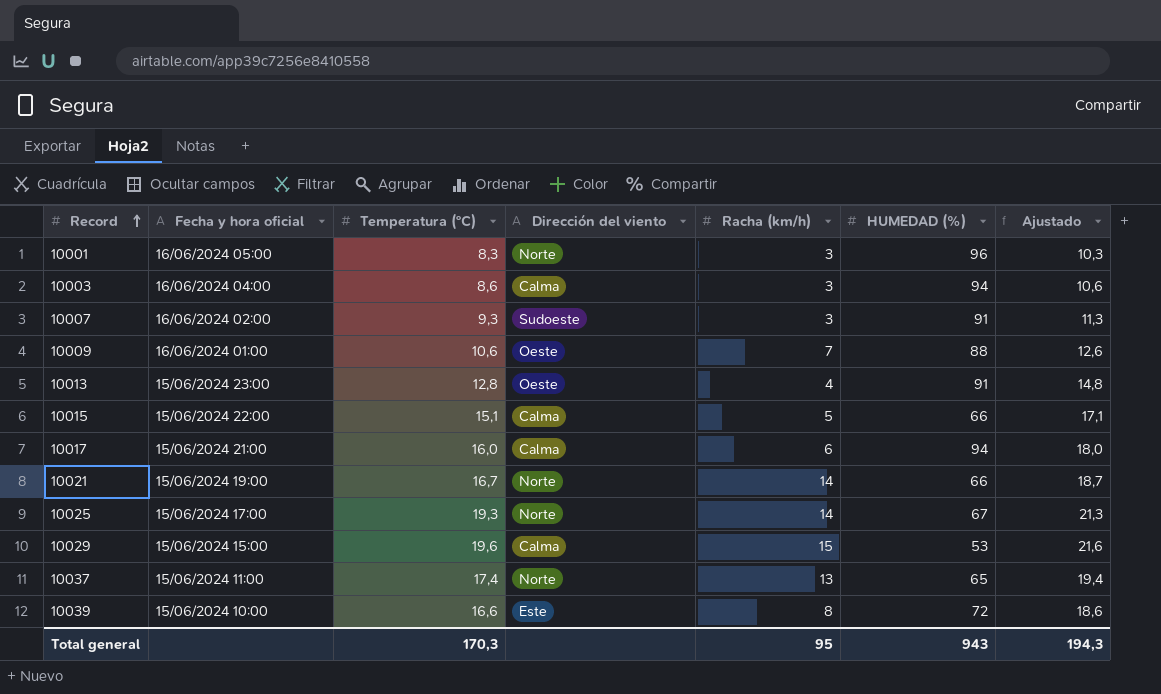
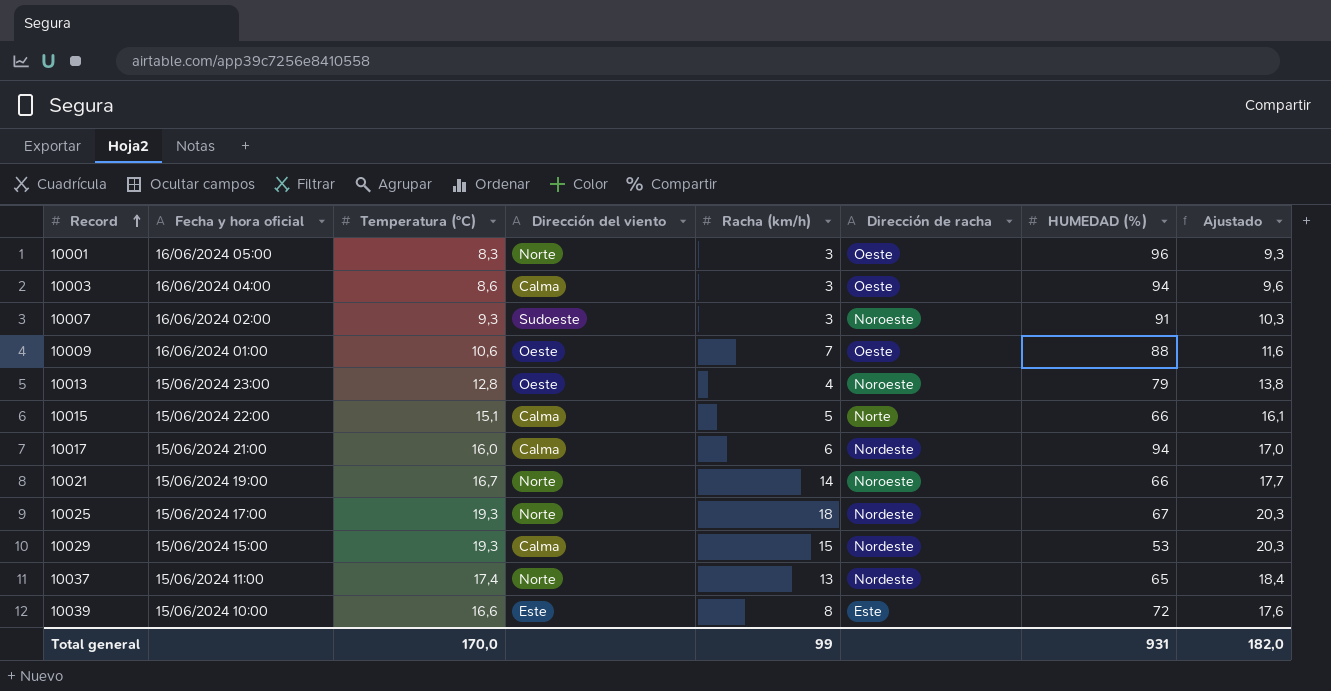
column Dirección de racha | position: none -> 6
column Ajustado | formula: [Temperatura (ºC)] + 2 -> [Temperatura (ºC)] + 1
10013 | HUMEDAD (%): 91 -> 79
10025 | Racha (km/h): 14 -> 18
10029 | Temperatura (ºC): 19,6 -> 19,3
Total general | Temperatura (ºC): 170,3 -> 170,0
Total general | Racha (km/h): 95 -> 99
Total general | HUMEDAD (%): 943 -> 931
Total general | Ajustado: 194,3 -> 182,0

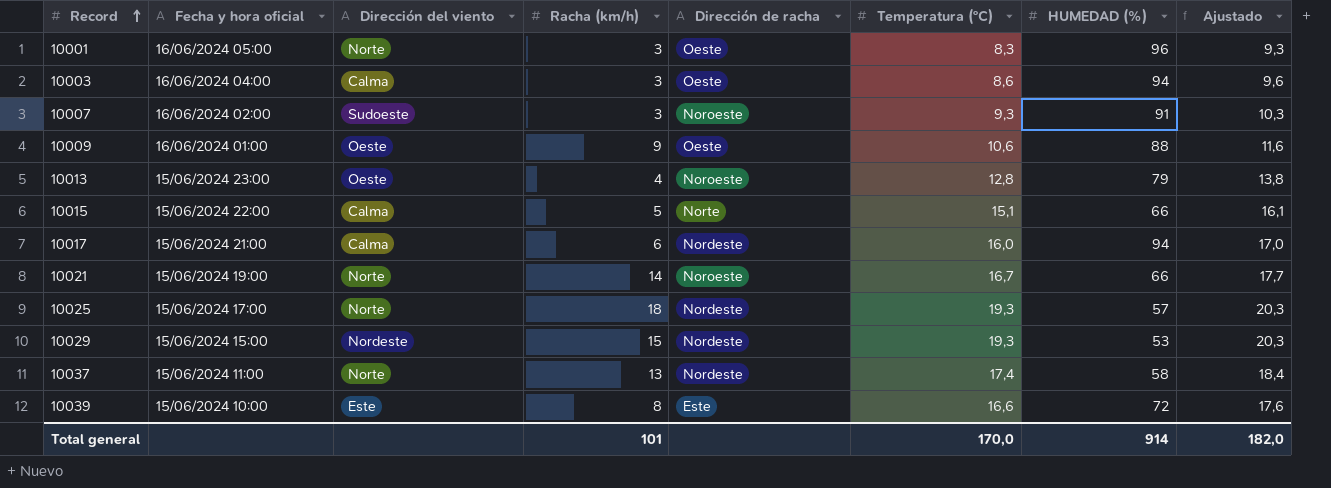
column Temperatura (ºC) | position: 3 -> 6
10009 | Racha (km/h): 7 -> 9
10025 | HUMEDAD (%): 67 -> 57
10029 | Dirección del viento: Calma -> Nordeste
10037 | HUMEDAD (%): 65 -> 58
Total general | Racha (km/h): 99 -> 101
Total general | HUMEDAD (%): 931 -> 914

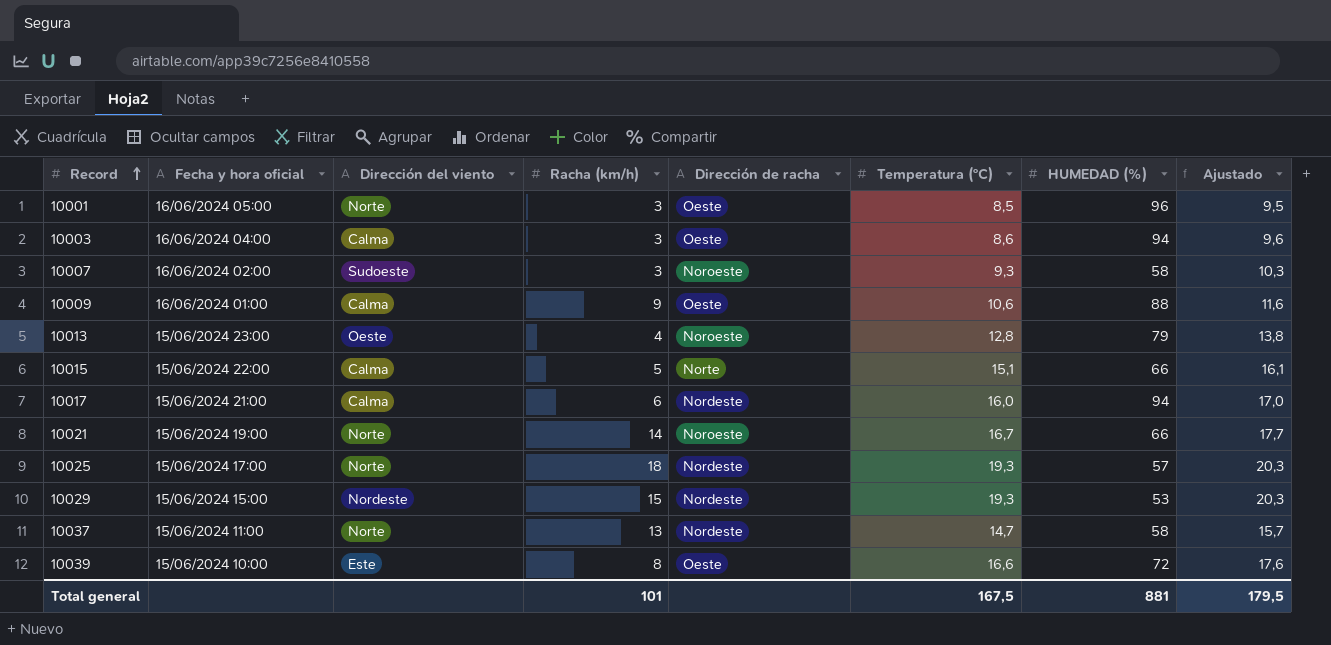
10001 | Temperatura (ºC): 8,3 -> 8,5
10001 | Ajustado: 9,3 -> 9,5
10007 | HUMEDAD (%): 91 -> 58
10009 | Dirección del viento: Oeste -> Calma
10037 | Temperatura (ºC): 17,4 -> 14,7
10037 | Ajustado: 18,4 -> 15,7
10039 | Dirección de racha: Este -> Oeste
Total general | Temperatura (ºC): 170,0 -> 167,5
Total general | HUMEDAD (%): 914 -> 881
Total general | Ajustado: 182,0 -> 179,5

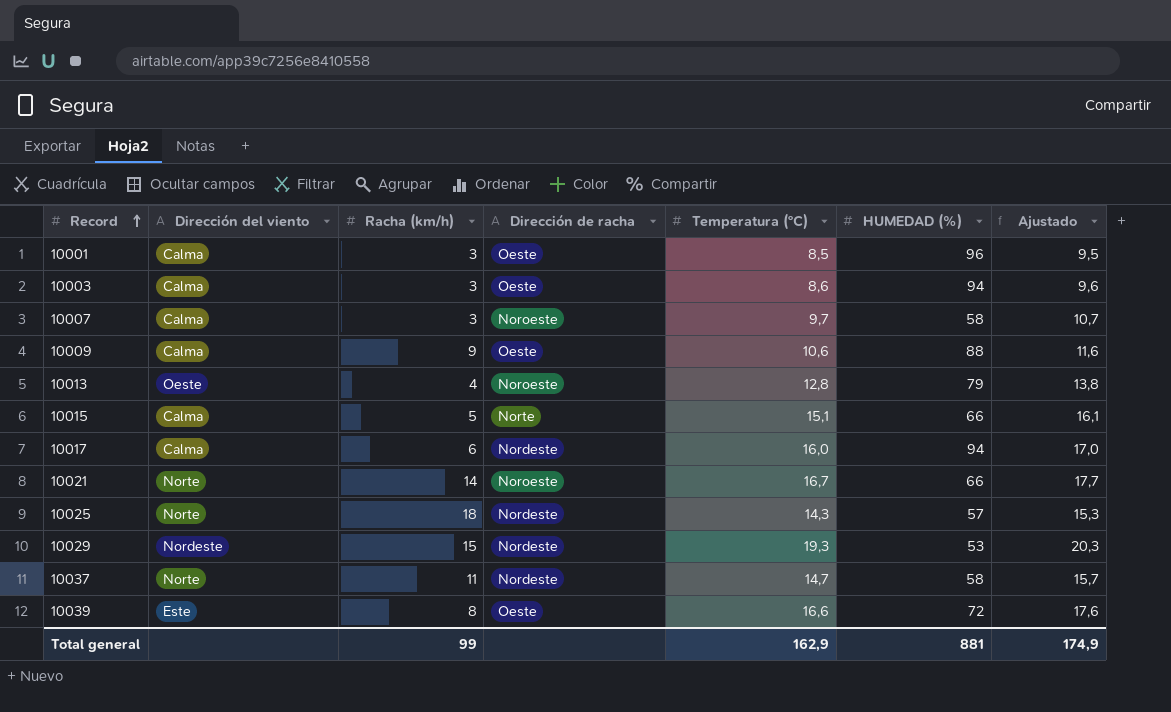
column Fecha y hora oficial | position: 2 -> none
10001 | Dirección del viento: Norte -> Calma
10007 | Dirección del viento: Sudoeste -> Calma
10007 | Temperatura (ºC): 9,3 -> 9,7
10007 | Ajustado: 10,3 -> 10,7
10025 | Temperatura (ºC): 19,3 -> 14,3
10025 | Ajustado: 20,3 -> 15,3
10037 | Racha (km/h): 13 -> 11
Total general | Racha (km/h): 101 -> 99
Total general | Temperatura (ºC): 167,5 -> 162,9
Total general | Ajustado: 179,5 -> 174,9

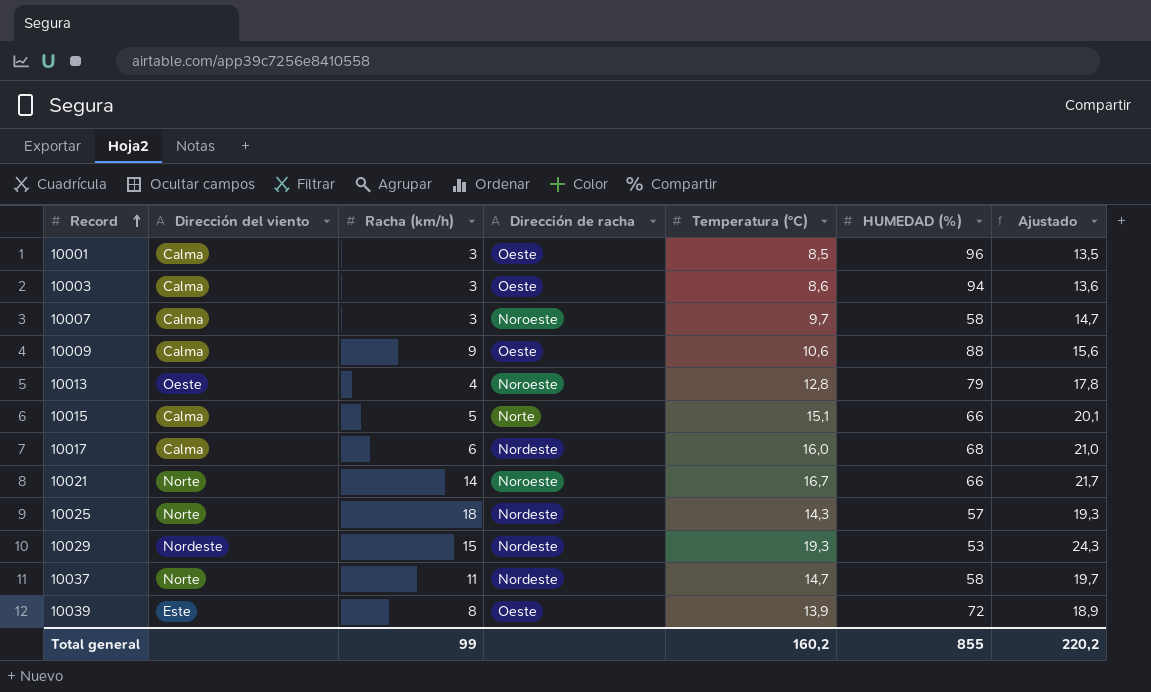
column Ajustado | formula: [Temperatura (ºC)] + 1 -> [Temperatura (ºC)] + 5
10017 | HUMEDAD (%): 94 -> 68
10039 | Temperatura (ºC): 16,6 -> 13,9
Total general | Temperatura (ºC): 162,9 -> 160,2
Total general | HUMEDAD (%): 881 -> 855
Total general | Ajustado: 174,9 -> 220,2

